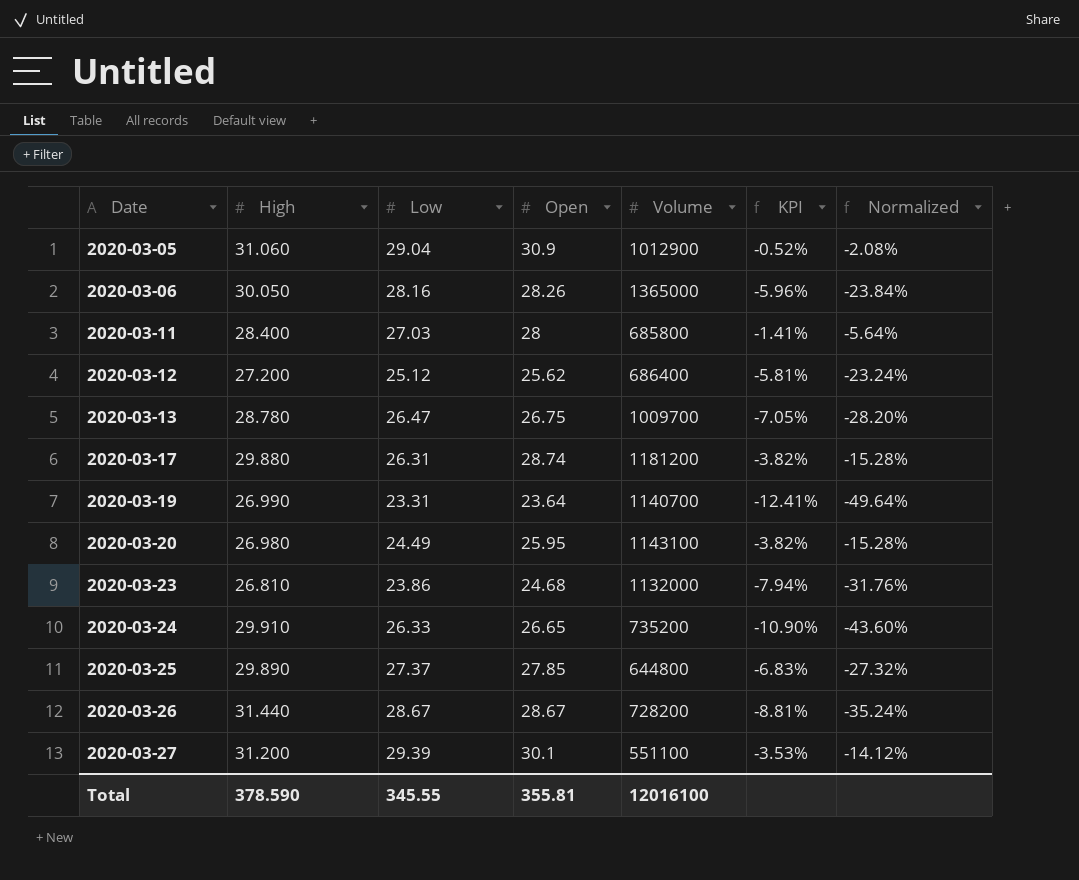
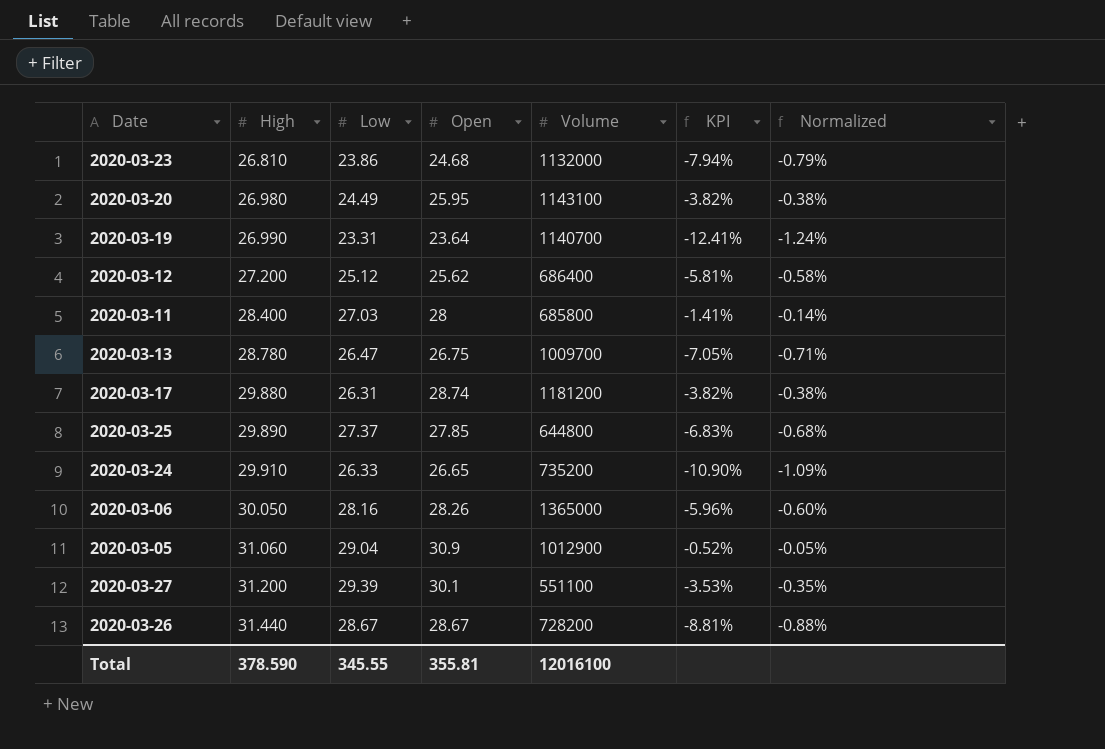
row order: Date ascending -> High ascending
column Normalized | formula: [KPI] * 4 -> [KPI] * 0.1

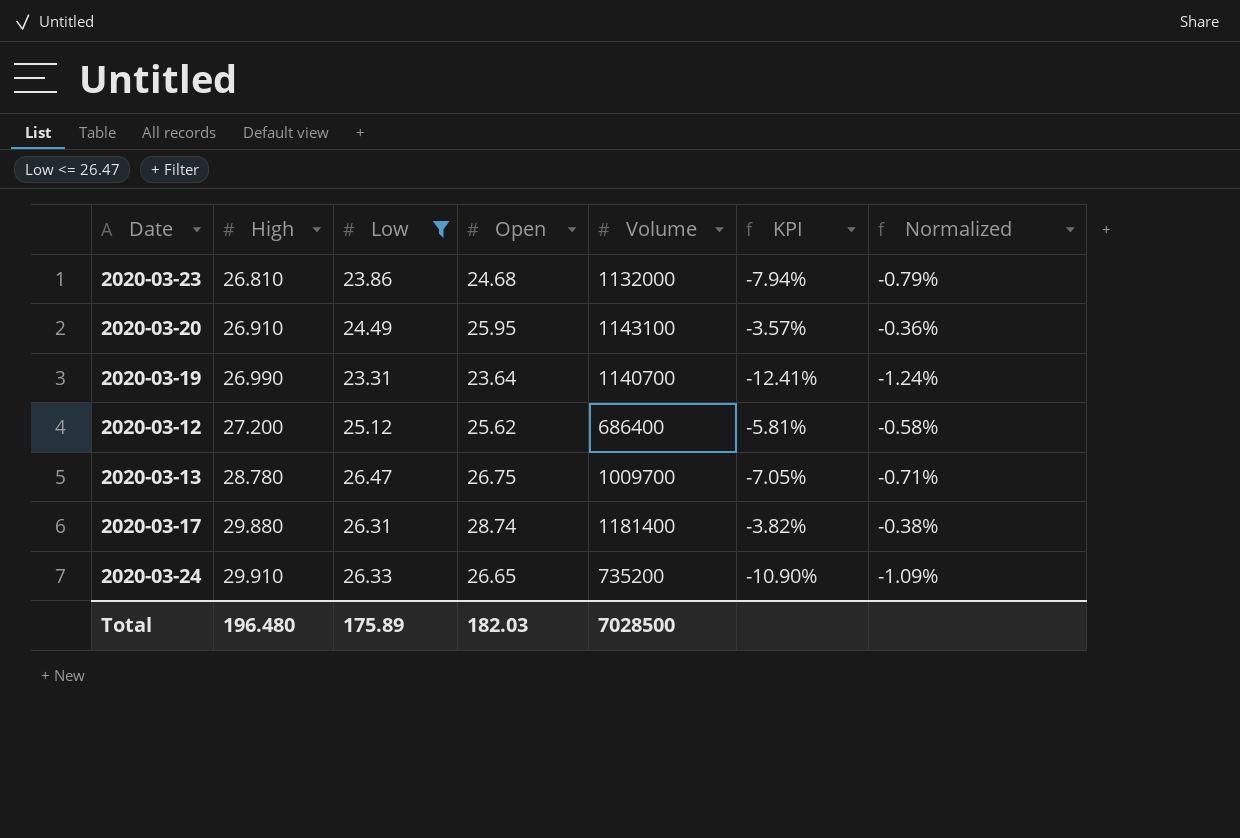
filter: none -> Low <= 26.47
2020-03-20 | High: 26.980 -> 26.910
2020-03-20 | KPI: -3.82% -> -3.57%
2020-03-20 | Normalized: -0.38% -> -0.36%
2020-03-17 | Volume: 1181200 -> 1181400
Total | High: 378.590 -> 196.480
Total | Low: 345.55 -> 175.89
Total | Open: 355.81 -> 182.03
Total | Volume: 12016100 -> 7028500

